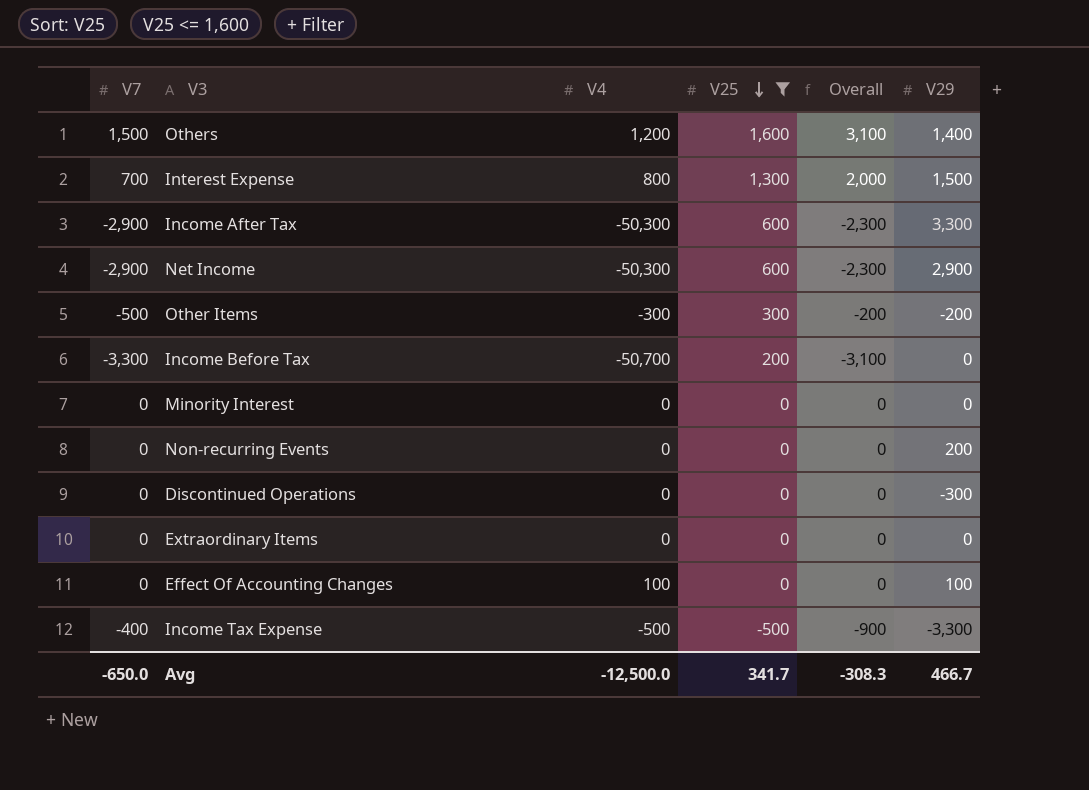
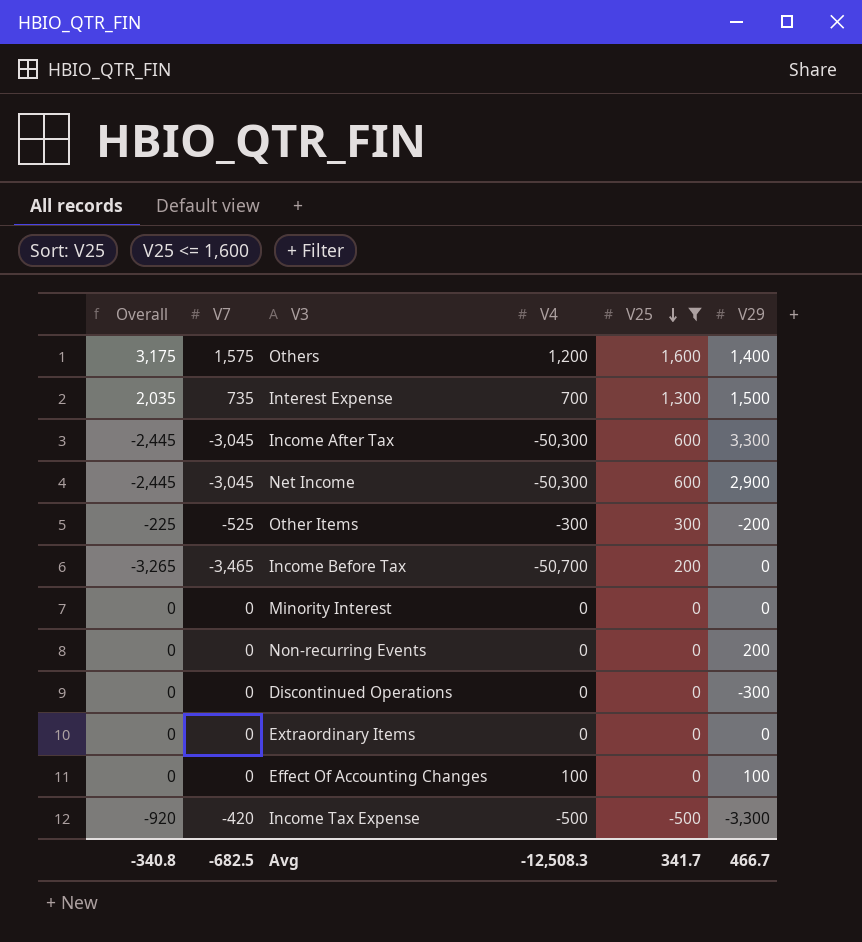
column Overall | position: 5 -> 1
Others | Overall: 3,100 -> 3,175
Others | V7: 1,500 -> 1,575
Interest Expense | Overall: 2,000 -> 2,035
Interest Expense | V7: 700 -> 735
Interest Expense | V4: 800 -> 700
Income After Tax | Overall: -2,300 -> -2,445
Income After Tax | V7: -2,900 -> -3,045
Net Income | Overall: -2,300 -> -2,445
Net Income | V7: -2,900 -> -3,045
Other Items | Overall: -200 -> -225
Other Items | V7: -500 -> -525
Income Before Tax | Overall: -3,100 -> -3,265
Income Before Tax | V7: -3,300 -> -3,465
Income Tax Expense | Overall: -900 -> -920
Income Tax Expense | V7: -400 -> -420
Avg | Overall: -308.3 -> -340.8
Avg | V7: -650.0 -> -682.5
Avg | V4: -12,500.0 -> -12,508.3

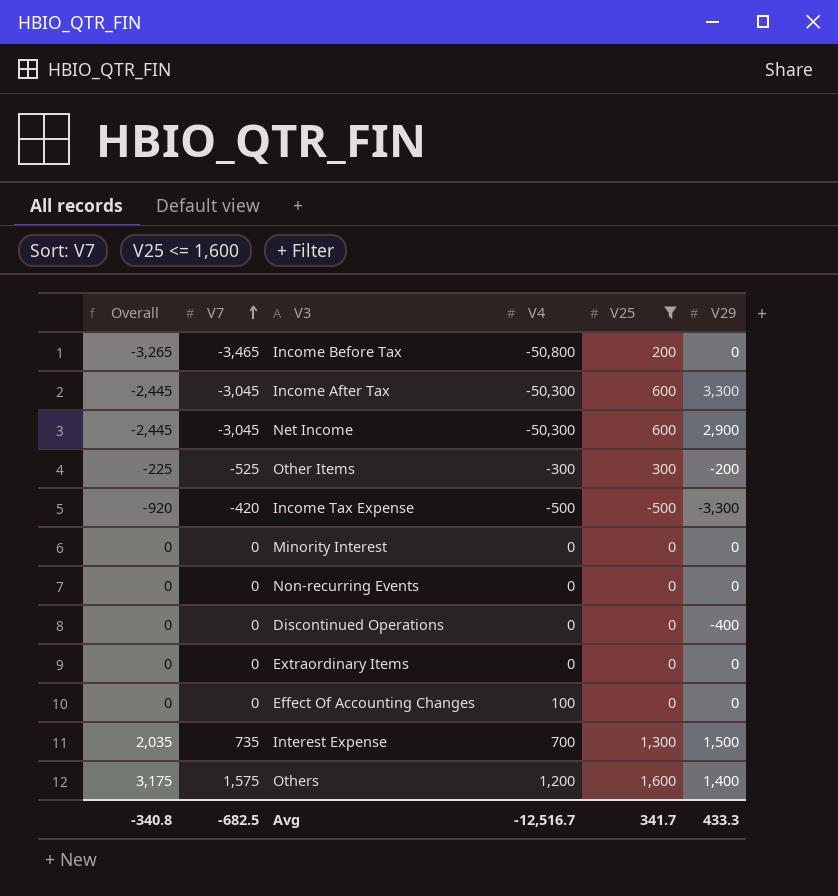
row order: V25 descending -> V7 ascending
Income Before Tax | V4: -50,700 -> -50,800
Non-recurring Events | V29: 200 -> 0
Discontinued Operations | V29: -300 -> -400
Effect Of Accounting Changes | V29: 100 -> 0
Avg | V4: -12,508.3 -> -12,516.7
Avg | V29: 466.7 -> 433.3

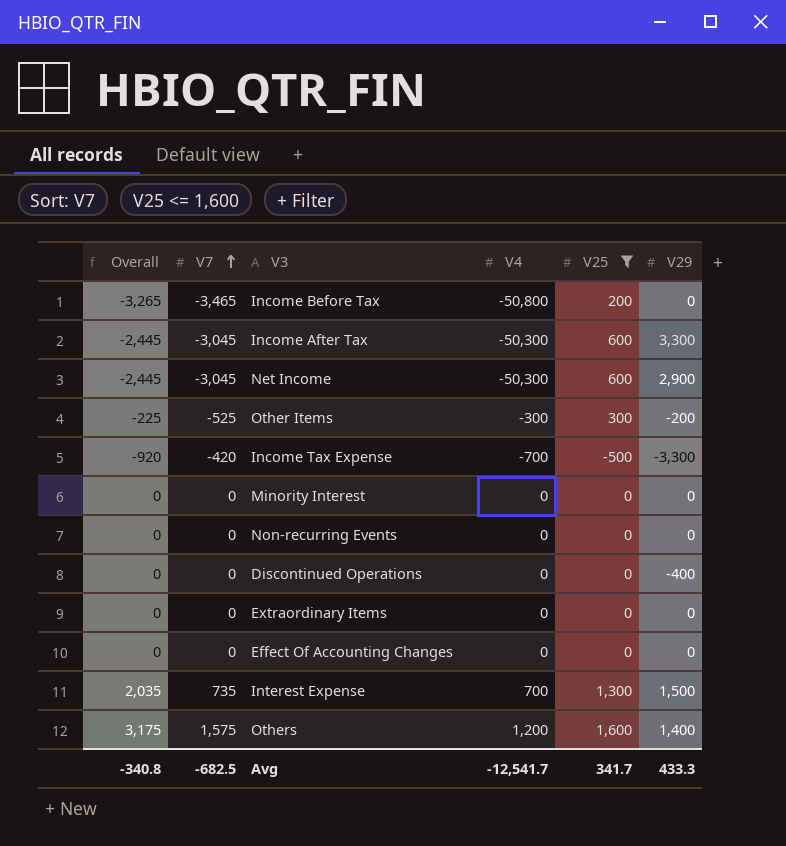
Income Tax Expense | V4: -500 -> -700
Effect Of Accounting Changes | V4: 100 -> 0
Avg | V4: -12,516.7 -> -12,541.7

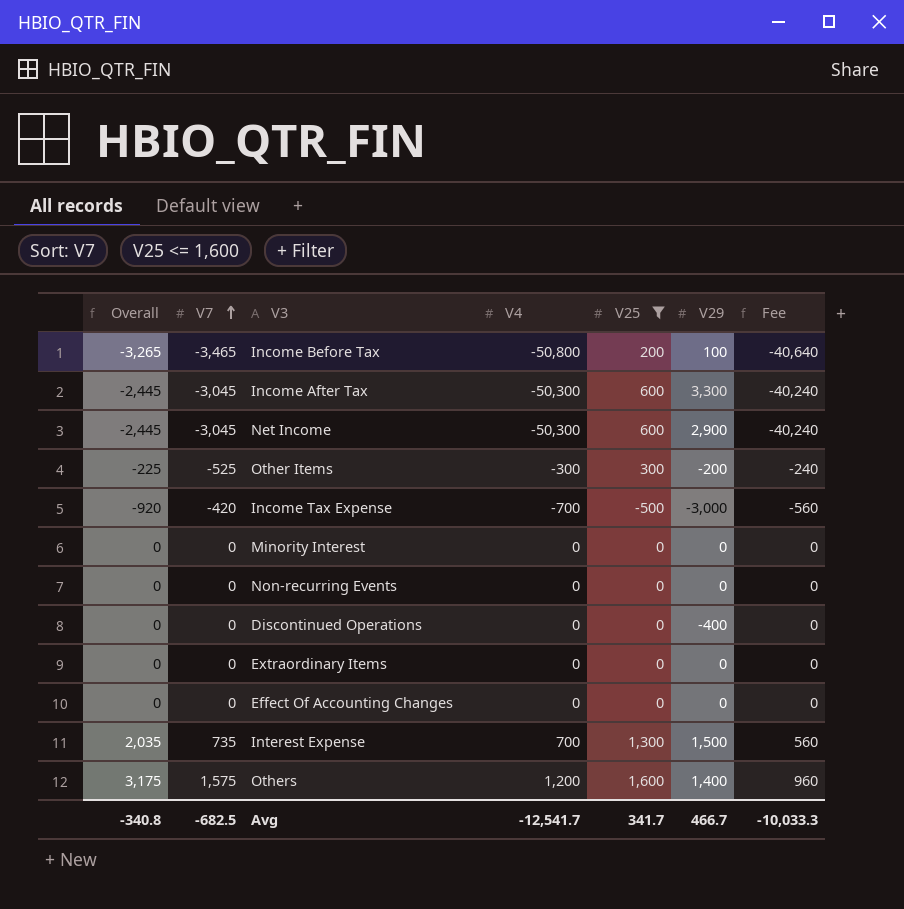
column Fee | formula: none -> [V4] * 0.8
Income Before Tax | V29: 0 -> 100
Income Tax Expense | V29: -3,300 -> -3,000
Avg | V29: 433.3 -> 466.7

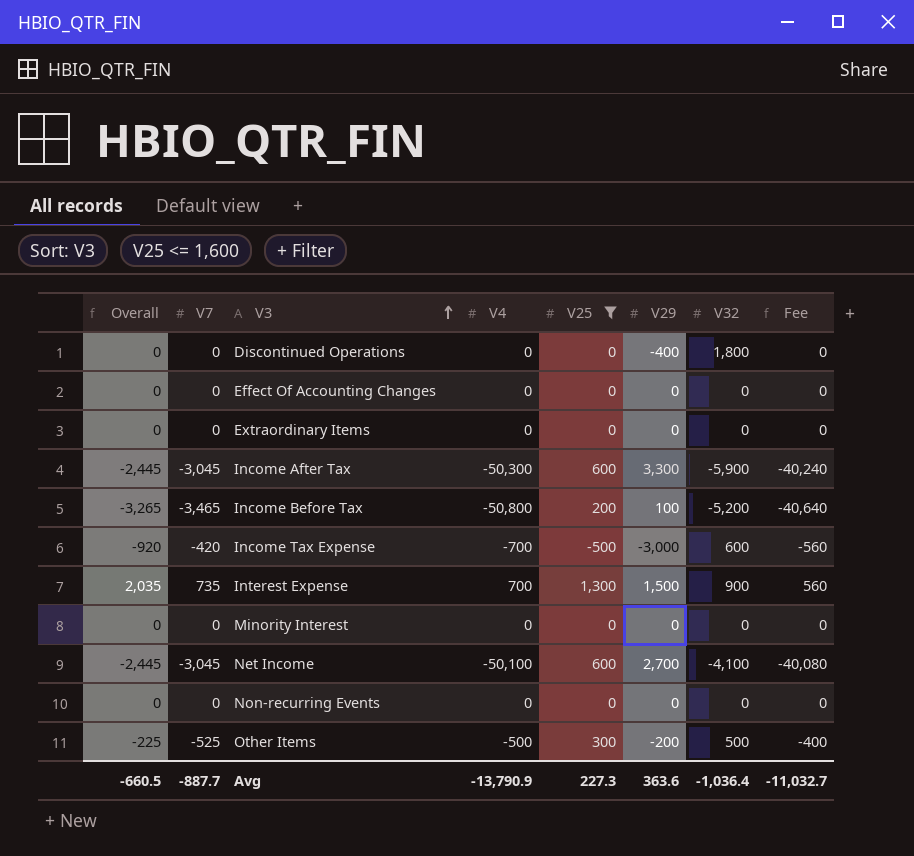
row order: V7 ascending -> V3 ascending
column V32 | position: none -> 7
row Others: 3,175 | 1,575 | 1,200 | 1,600 | 1,400 | 960 -> none
Net Income | V4: -50,300 -> -50,100
Net Income | V29: 2,900 -> 2,700
Net Income | Fee: -40,240 -> -40,080
Other Items | V4: -300 -> -500
Other Items | Fee: -240 -> -400
Avg | Overall: -340.8 -> -660.5
Avg | V7: -682.5 -> -887.7
Avg | V4: -12,541.7 -> -13,790.9
Avg | V25: 341.7 -> 227.3
Avg | V29: 466.7 -> 363.6
Avg | Fee: -10,033.3 -> -11,032.7

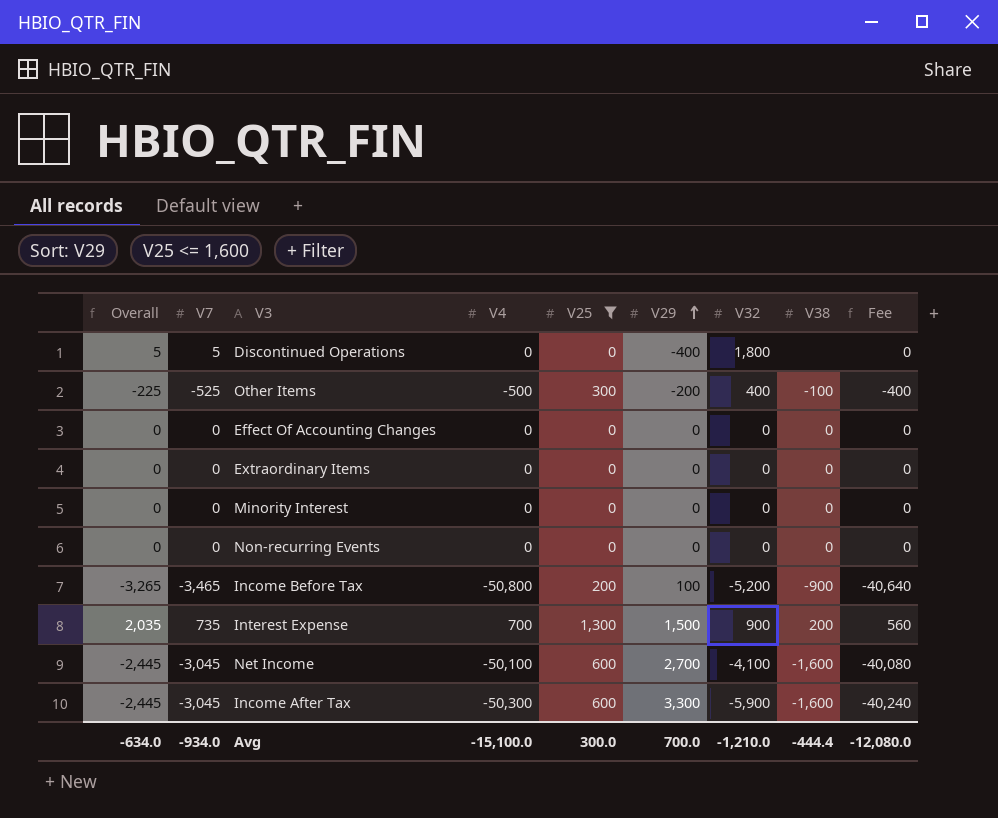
row order: V3 ascending -> V29 ascending
column V38 | position: none -> 8
row Income Tax Expense: -920 | -420 | -700 | -500 | -3,000 | 600 | -560 -> none
Discontinued Operations | Overall: 0 -> 5
Discontinued Operations | V7: 0 -> 5
Other Items | V32: 500 -> 400
Avg | Overall: -660.5 -> -634.0
Avg | V7: -887.7 -> -934.0
Avg | V4: -13,790.9 -> -15,100.0
Avg | V25: 227.3 -> 300.0
Avg | V29: 363.6 -> 700.0
Avg | V32: -1,036.4 -> -1,210.0
Avg | Fee: -11,032.7 -> -12,080.0

